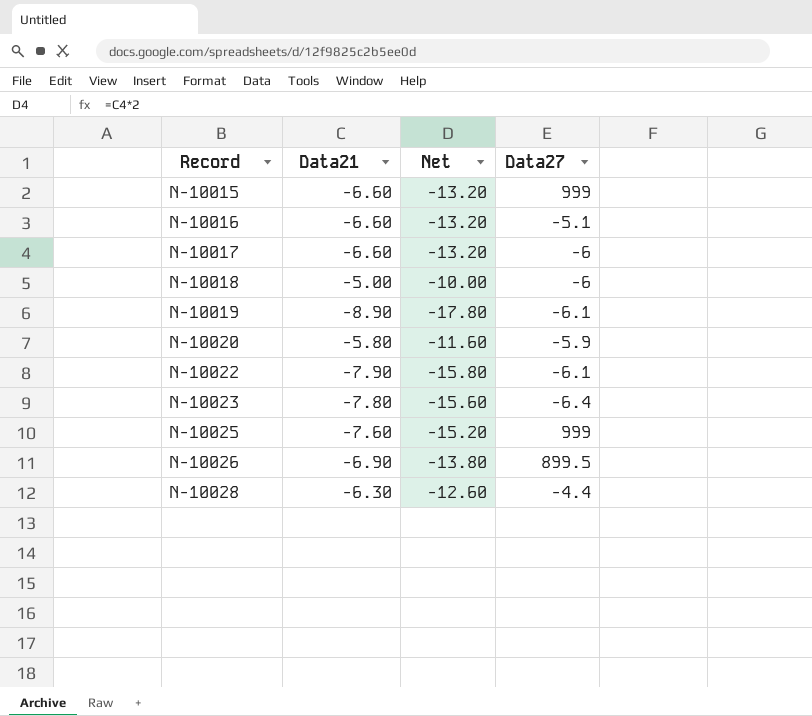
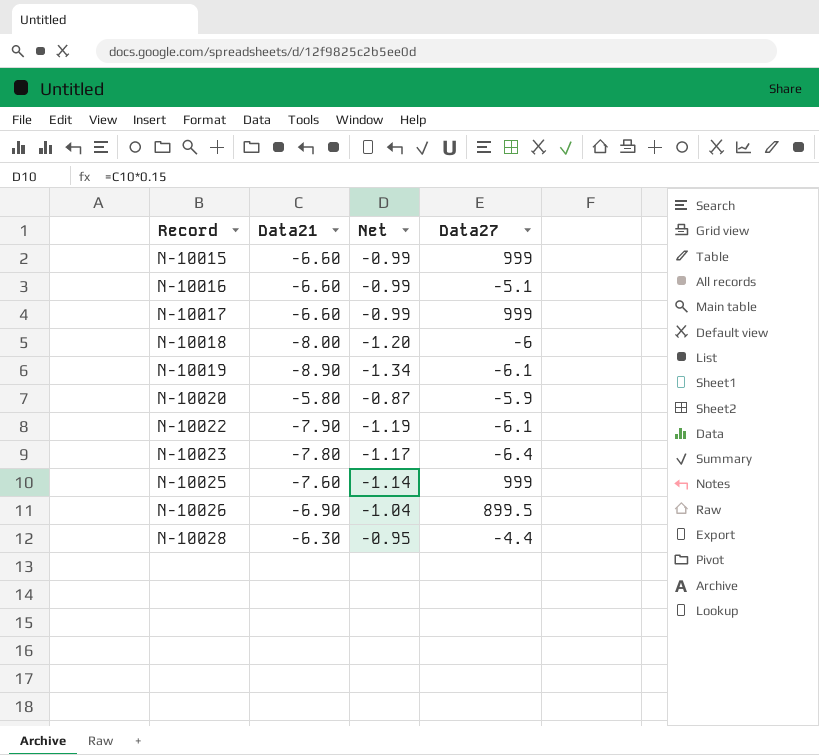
column Net | formula: [Data21] * 2 -> [Data21] * 0.15
N-10017 | Data27: -6 -> 999
N-10018 | Data21: -5.00 -> -8.00

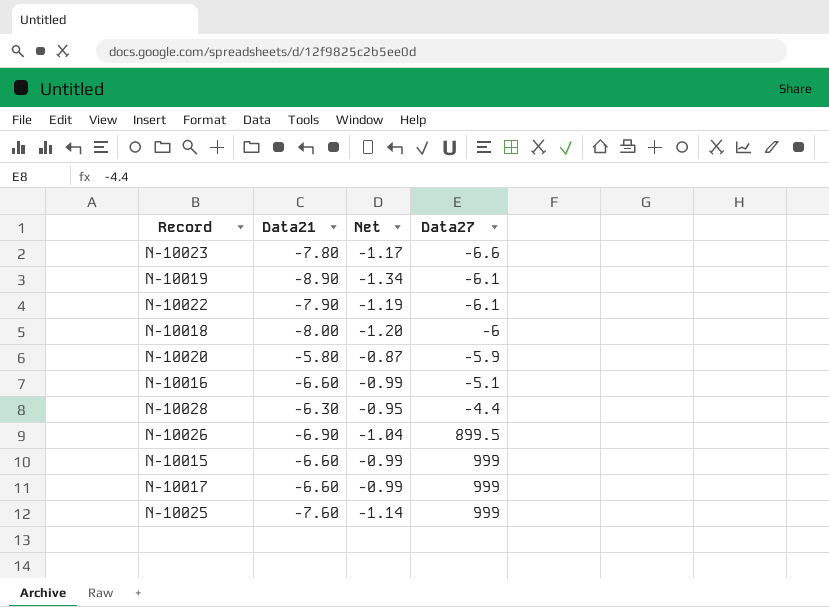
row order: Record ascending -> Data27 ascending
N-10023 | Data27: -6.4 -> -6.6

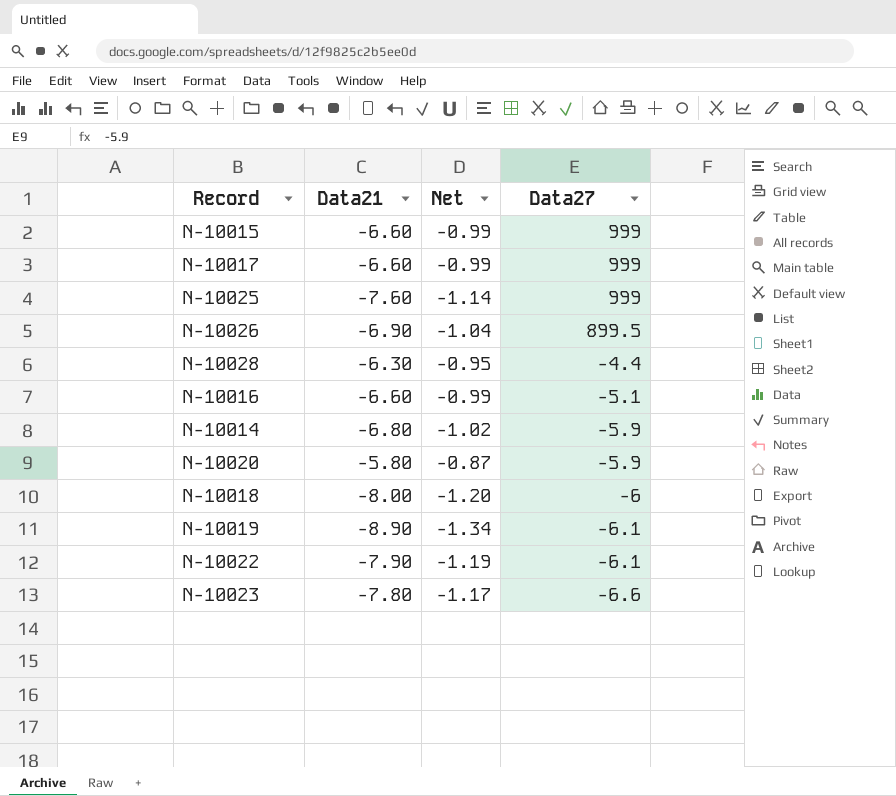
row order: Data27 ascending -> Data27 descending
row N-10014: none -> -6.80 | -1.02 | -5.9

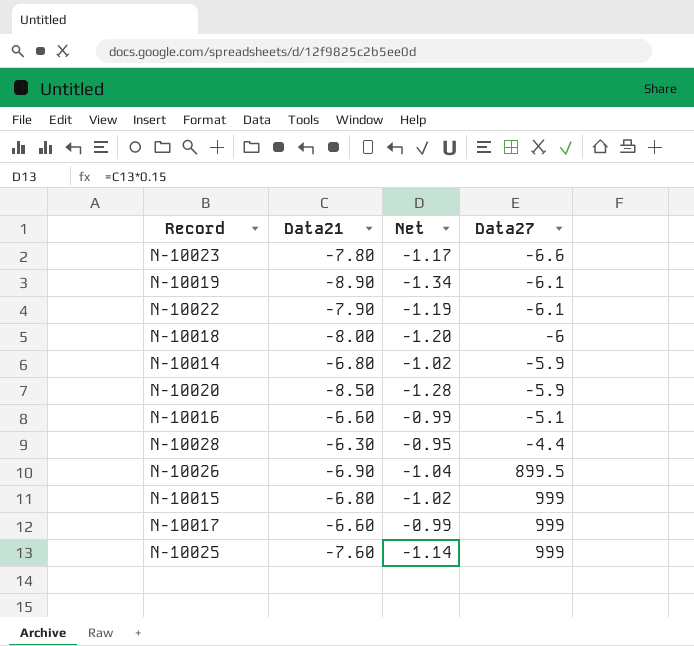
row order: Data27 descending -> Data27 ascending
N-10020 | Data21: -5.80 -> -8.50
N-10020 | Net: -0.87 -> -1.28
N-10015 | Data21: -6.60 -> -6.80
N-10015 | Net: -0.99 -> -1.02

